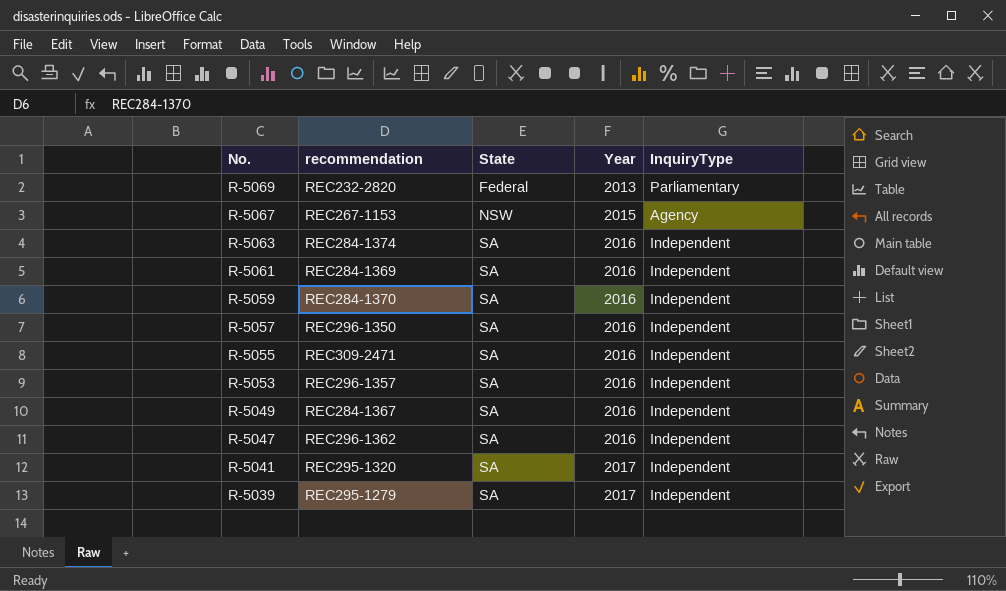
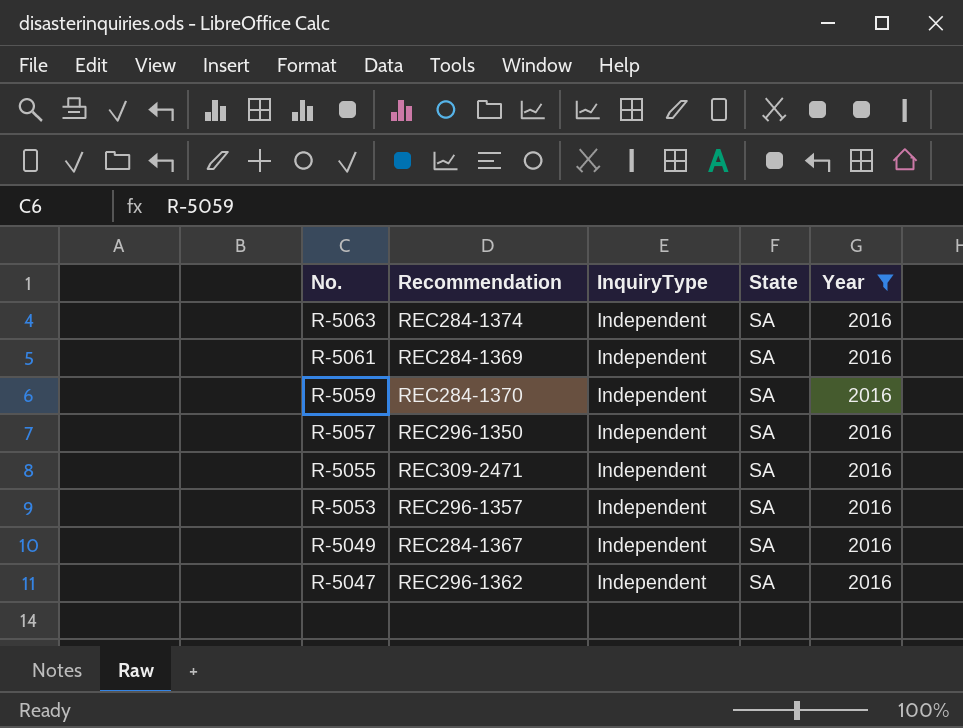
filter: none -> Year = 2016
column name: recommendation -> Recommendation
column InquiryType | position: 5 -> 3

